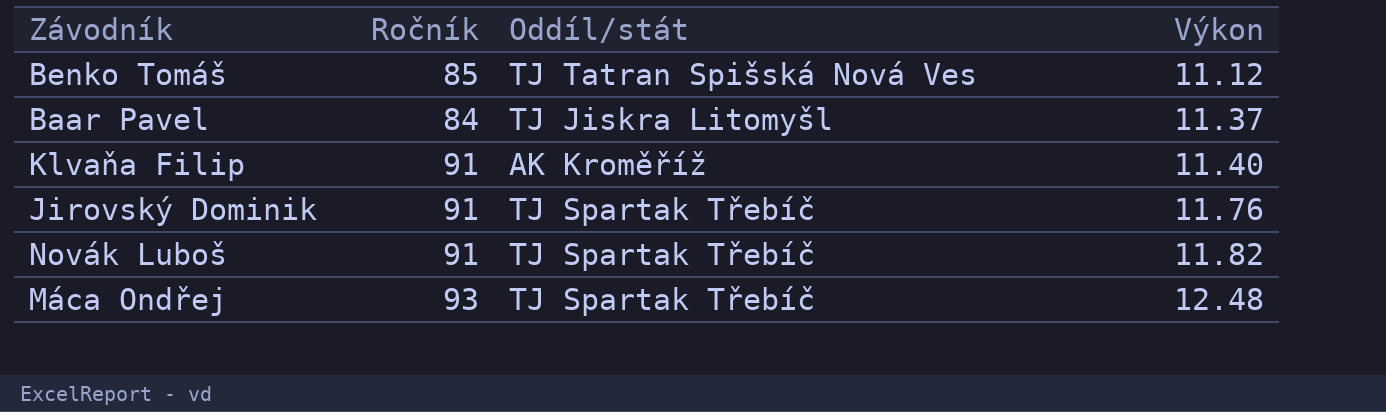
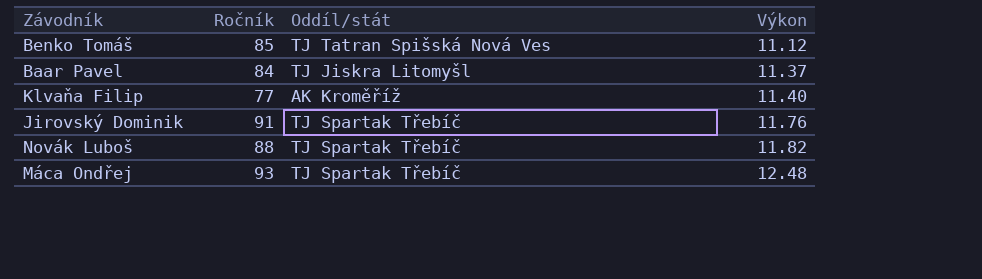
Klvaňa Filip | Ročník: 91 -> 77
Novák Luboš | Ročník: 91 -> 88

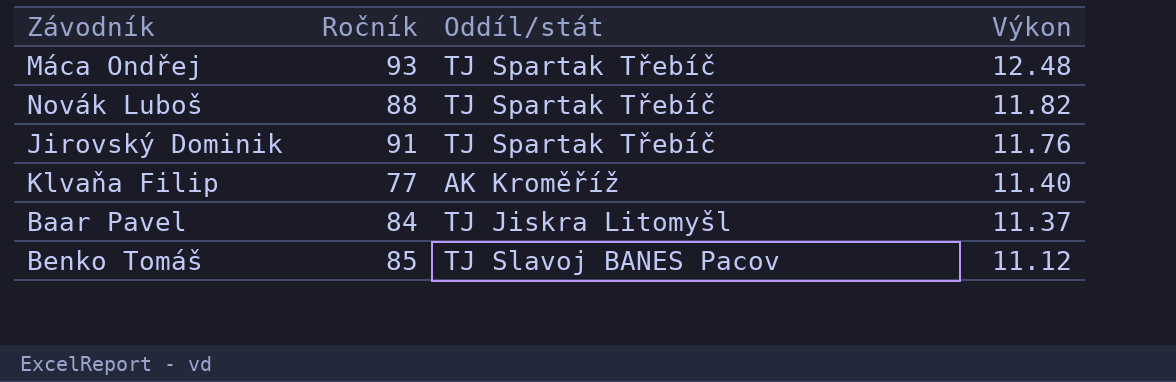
row order: Výkon ascending -> Výkon descending
Benko Tomáš | Oddíl/stát: TJ Tatran Spišská Nová Ves -> TJ Slavoj BANES Pacov

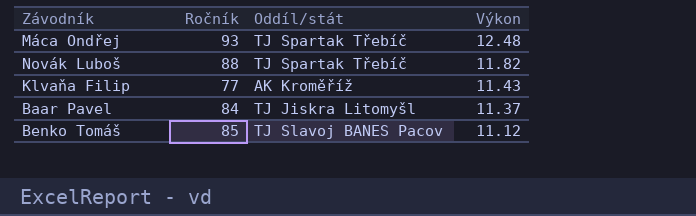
row Jirovský Dominik: 91 | TJ Spartak Třebíč | 11.76 -> none
Klvaňa Filip | Výkon: 11.40 -> 11.43

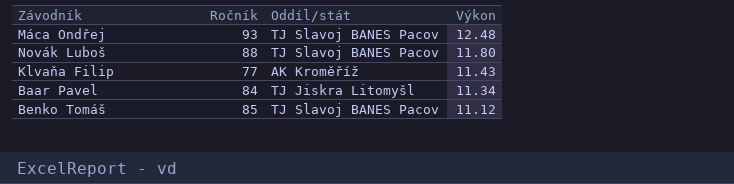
Máca Ondřej | Oddíl/stát: TJ Spartak Třebíč -> TJ Slavoj BANES Pacov
Novák Luboš | Oddíl/stát: TJ Spartak Třebíč -> TJ Slavoj BANES Pacov
Novák Luboš | Výkon: 11.82 -> 11.80
Baar Pavel | Výkon: 11.37 -> 11.34

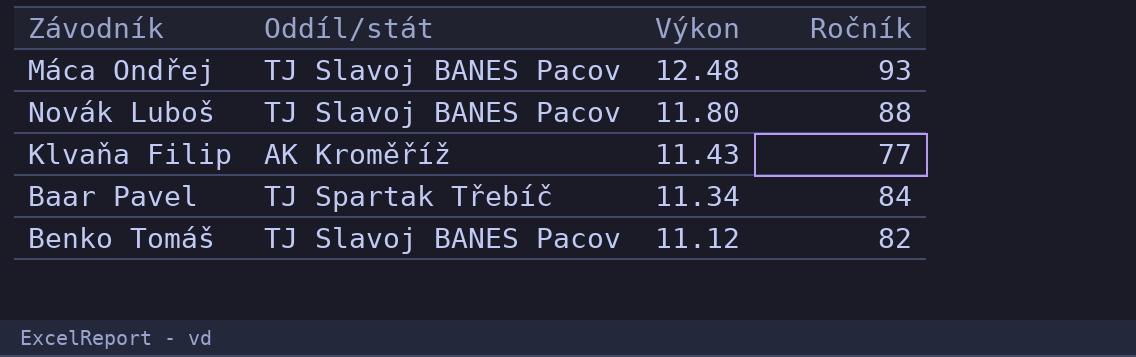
column Ročník | position: 2 -> 4
Baar Pavel | Oddíl/stát: TJ Jiskra Litomyšl -> TJ Spartak Třebíč
Benko Tomáš | Ročník: 85 -> 82

